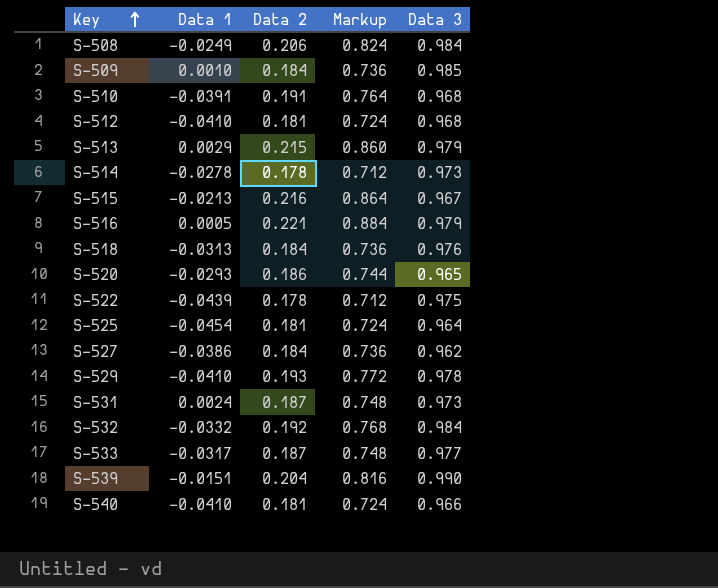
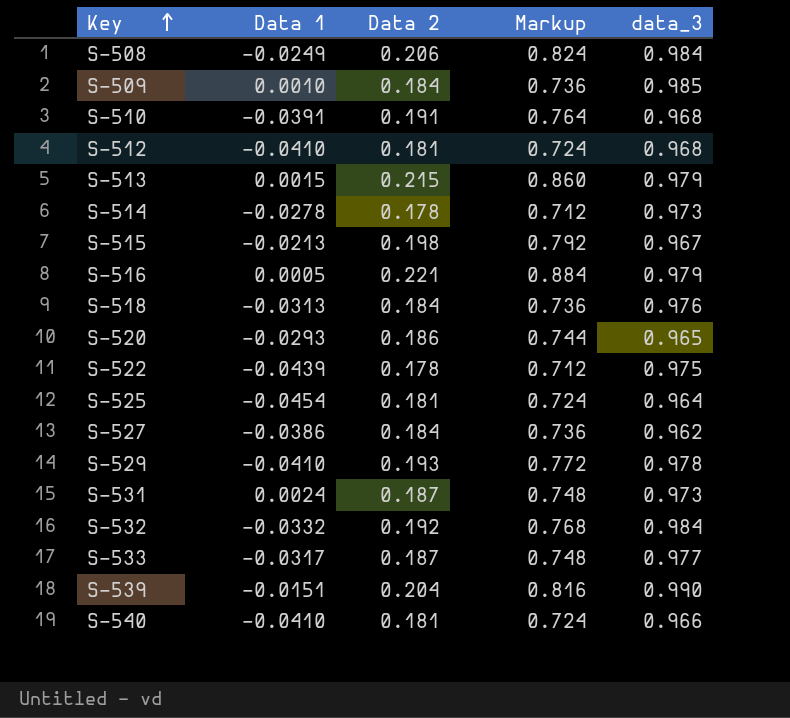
column name: Data 3 -> data_3
S-513 | Data 1: 0.0029 -> 0.0015
S-515 | Data 2: 0.216 -> 0.198
S-515 | Markup: 0.864 -> 0.792

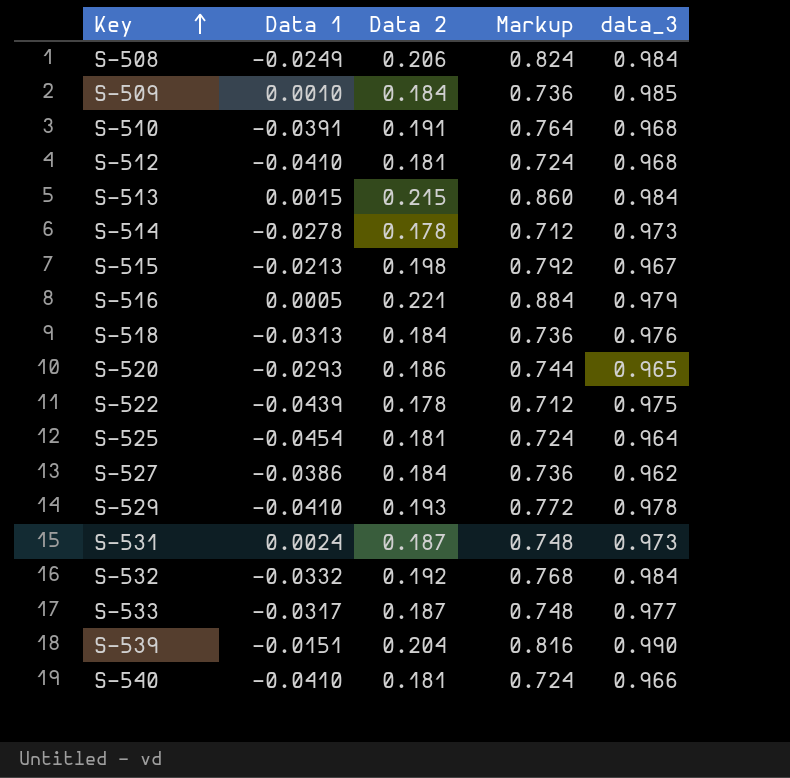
S-513 | data_3: 0.979 -> 0.984

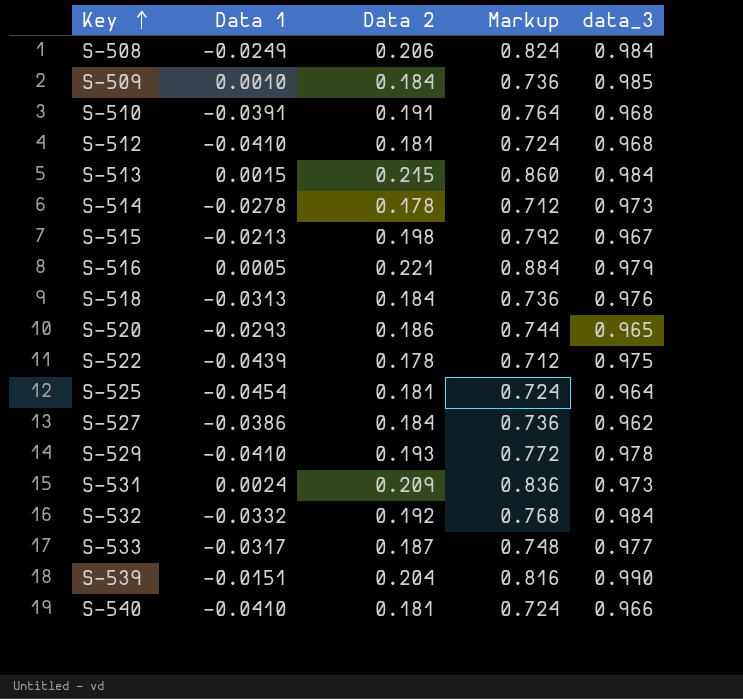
S-531 | Data 2: 0.187 -> 0.209
S-531 | Markup: 0.748 -> 0.836

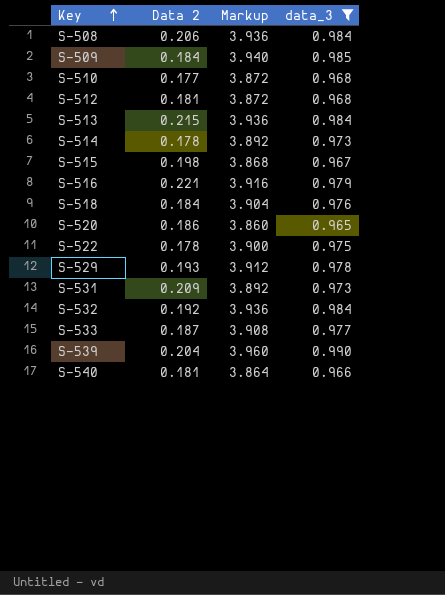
filter: none -> data_3 >= 0.965
column Data 1 | position: 2 -> none
column Markup | formula: [Data 2] * 4 -> [data_3] * 4
S-510 | Data 2: 0.191 -> 0.177

